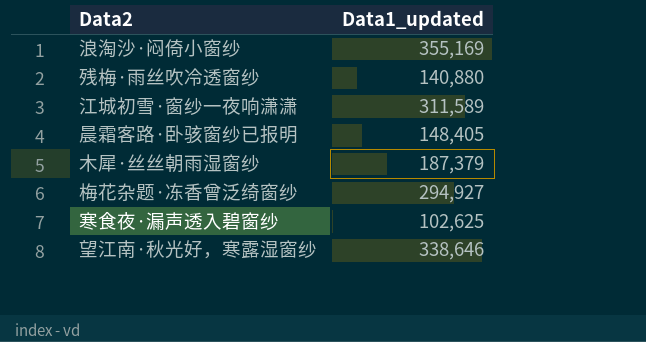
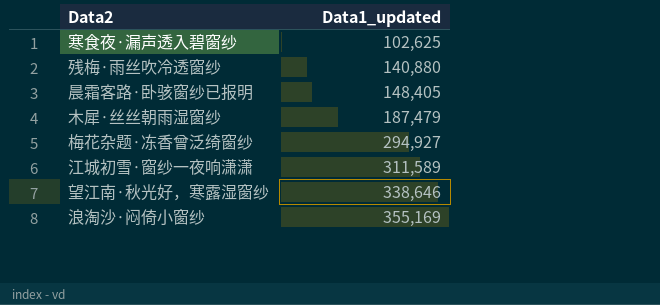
row order: none -> Data1_updated ascending
木犀·丝丝朝雨湿窗纱 | Data1_updated: 187,379 -> 187,479

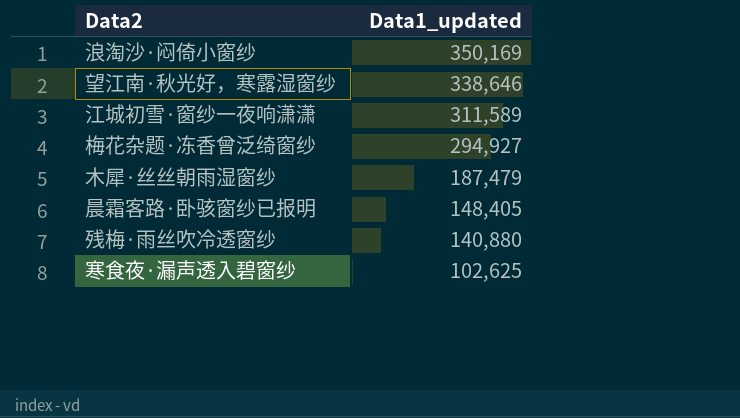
row order: Data1_updated ascending -> Data1_updated descending
浪淘沙·闷倚小窗纱 | Data1_updated: 355,169 -> 350,169

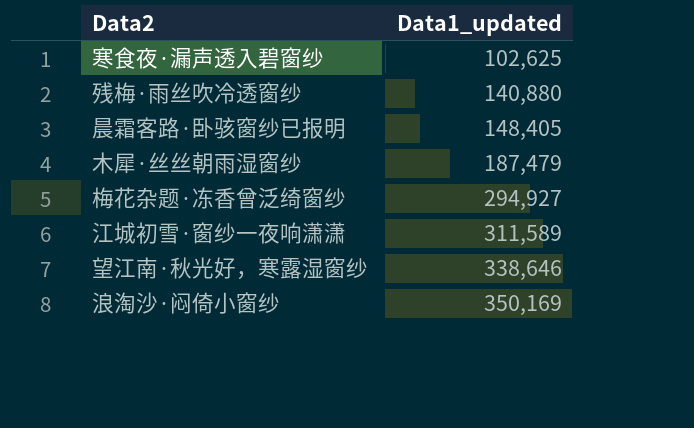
row order: Data1_updated descending -> Data1_updated ascending

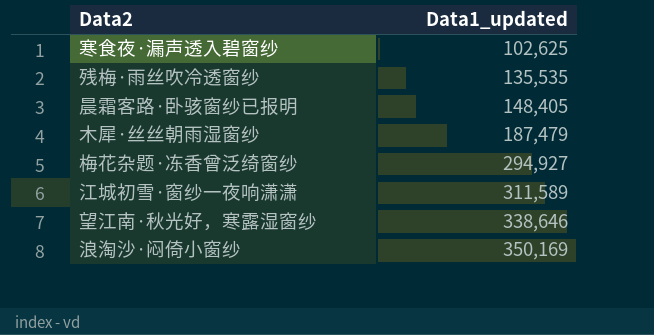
残梅·雨丝吹冷透窗纱 | Data1_updated: 140,880 -> 135,535

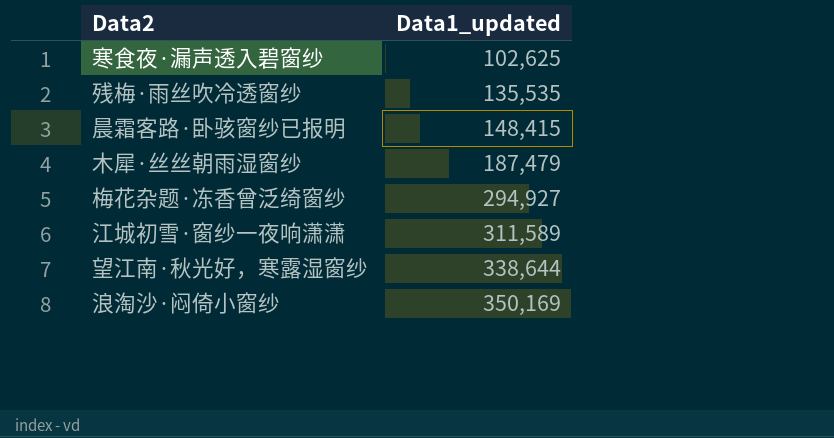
晨霜客路·卧骇窗纱已报明 | Data1_updated: 148,405 -> 148,415
望江南·秋光好，寒露湿窗纱 | Data1_updated: 338,646 -> 338,644

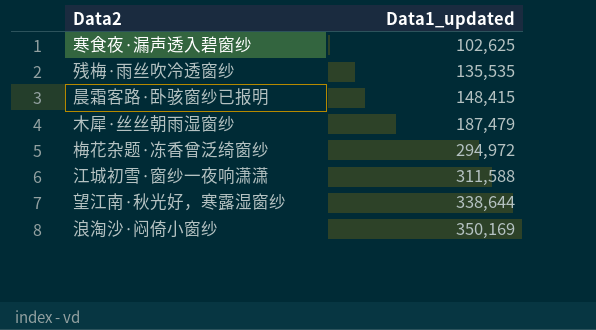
梅花杂题·冻香曾泛绮窗纱 | Data1_updated: 294,927 -> 294,972
江城初雪·窗纱一夜响潇潇 | Data1_updated: 311,589 -> 311,588

